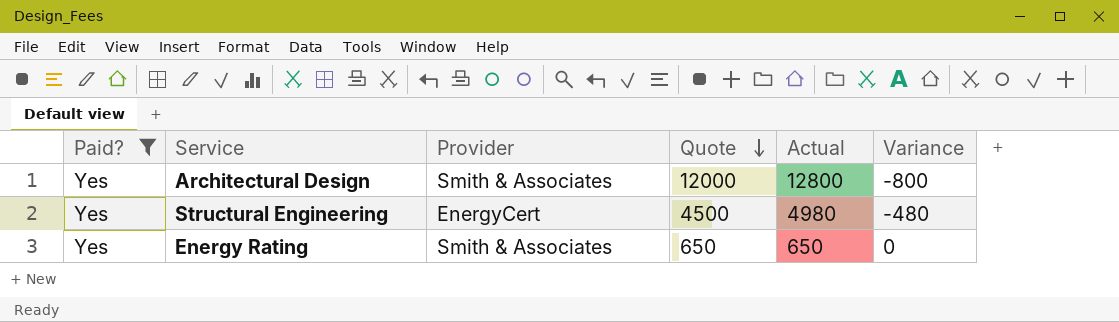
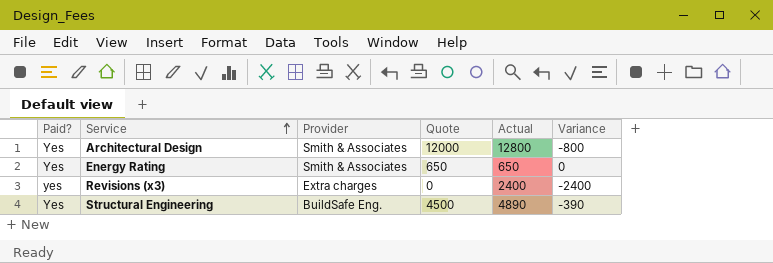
filter: Paid? = Yes -> none
row order: Quote descending -> Service ascending
Structural Engineering | Provider: EnergyCert -> BuildSafe Eng.
Structural Engineering | Actual: 4980 -> 4890
Structural Engineering | Variance: -480 -> -390

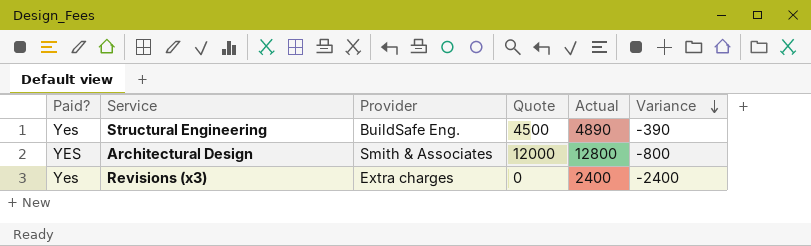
row order: Service ascending -> Variance descending
row Energy Rating: Yes | Smith & Associates | 650 | 650 | 0 -> none
Architectural Design | Paid?: Yes -> YES
Revisions (x3) | Paid?: yes -> Yes

